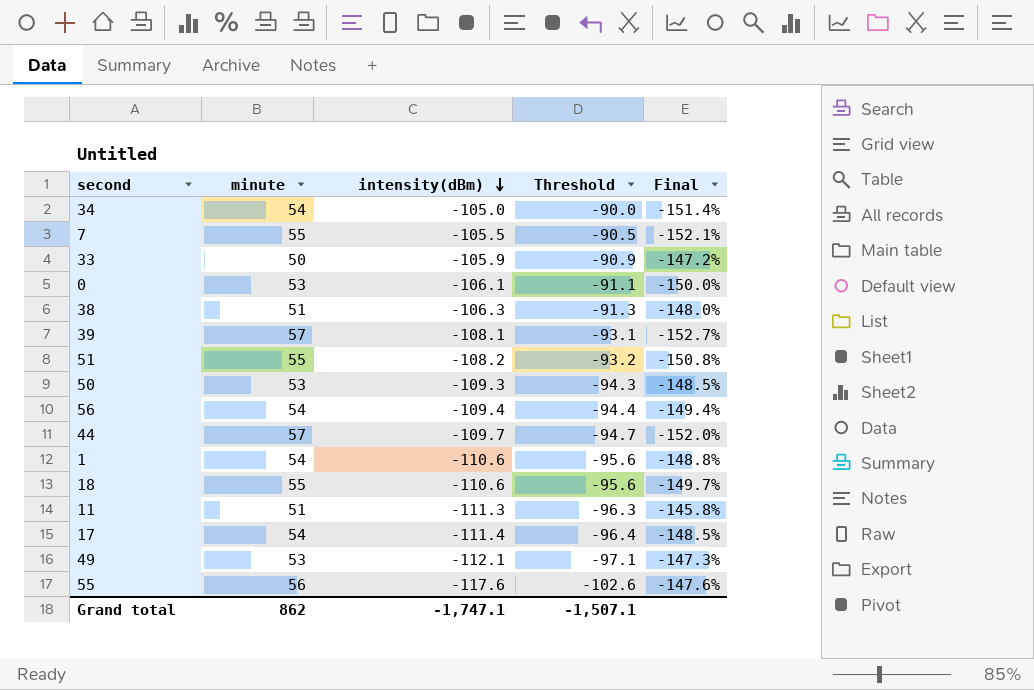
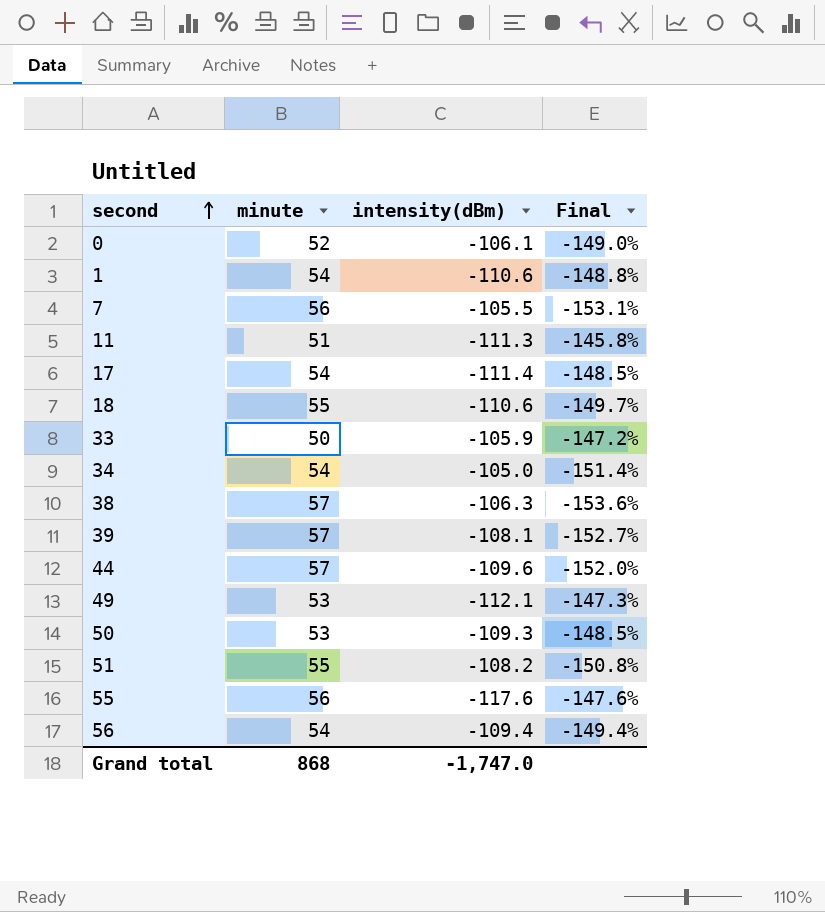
row order: intensity(dBm) descending -> second ascending
column Threshold | formula: [intensity(dBm)] + 15 -> none
0 | minute: 53 -> 52
0 | Final: -150.0% -> -149.0%
7 | minute: 55 -> 56
7 | Final: -152.1% -> -153.1%
38 | minute: 51 -> 57
38 | Final: -148.0% -> -153.6%
44 | intensity(dBm): -109.7 -> -109.6
Grand total | minute: 862 -> 868
Grand total | intensity(dBm): -1,747.1 -> -1,747.0

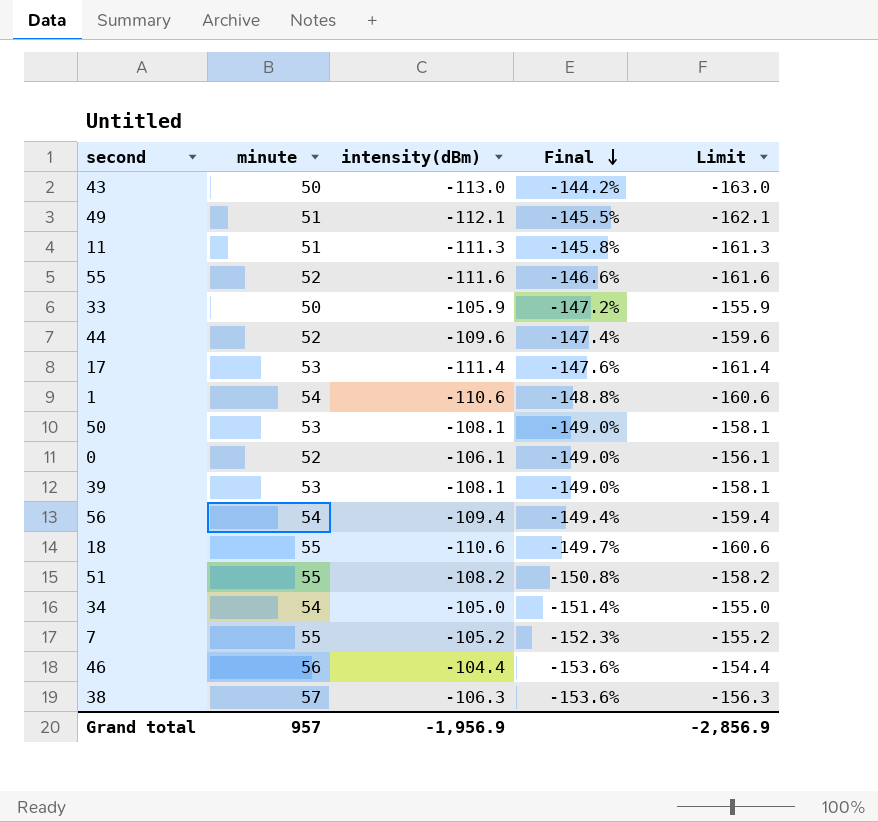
row order: second ascending -> Final descending
column Limit | formula: none -> [intensity(dBm)] - 50
row 43: none -> 50 | -113.0 | -144.2% | -163.0
49 | minute: 53 -> 51
49 | Final: -147.3% -> -145.5%
55 | minute: 56 -> 52
55 | intensity(dBm): -117.6 -> -111.6
55 | Final: -147.6% -> -146.6%
44 | minute: 57 -> 52
44 | Final: -152.0% -> -147.4%
17 | minute: 54 -> 53
17 | Final: -148.5% -> -147.6%
50 | intensity(dBm): -109.3 -> -108.1
50 | Final: -148.5% -> -149.0%
39 | minute: 57 -> 53
39 | Final: -152.7% -> -149.0%
7 | minute: 56 -> 55
7 | intensity(dBm): -105.5 -> -105.2
7 | Final: -153.1% -> -152.3%
row 46: none -> 56 | -104.4 | -153.6% | -154.4
Grand total | minute: 868 -> 957
Grand total | intensity(dBm): -1,747.0 -> -1,956.9

